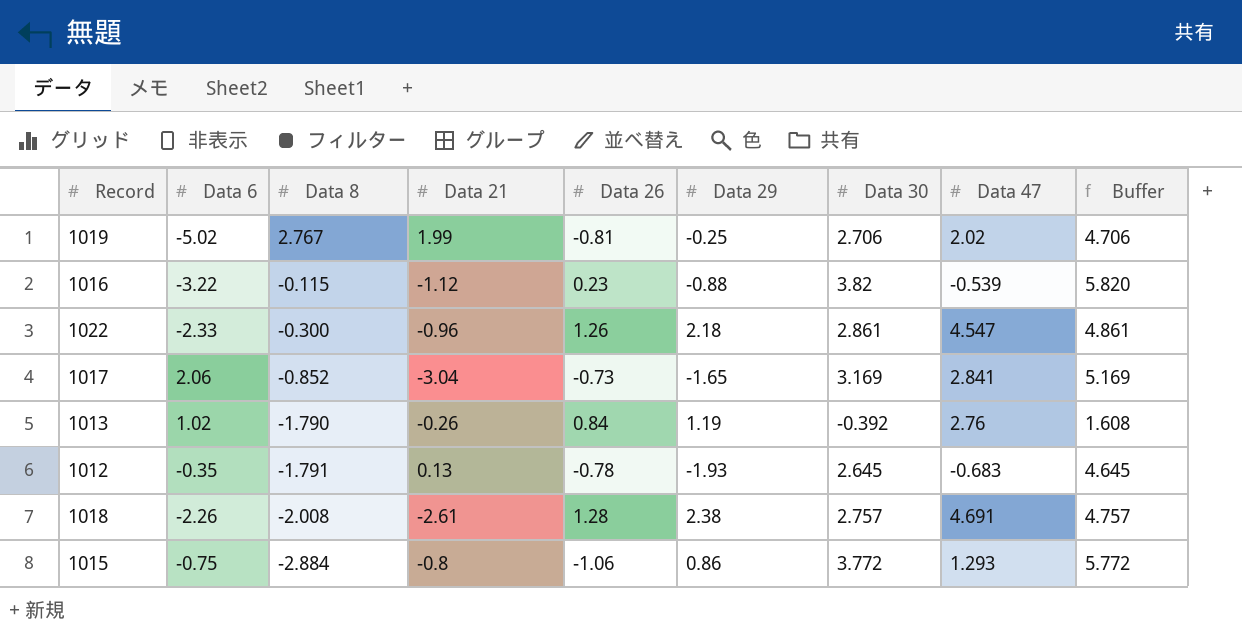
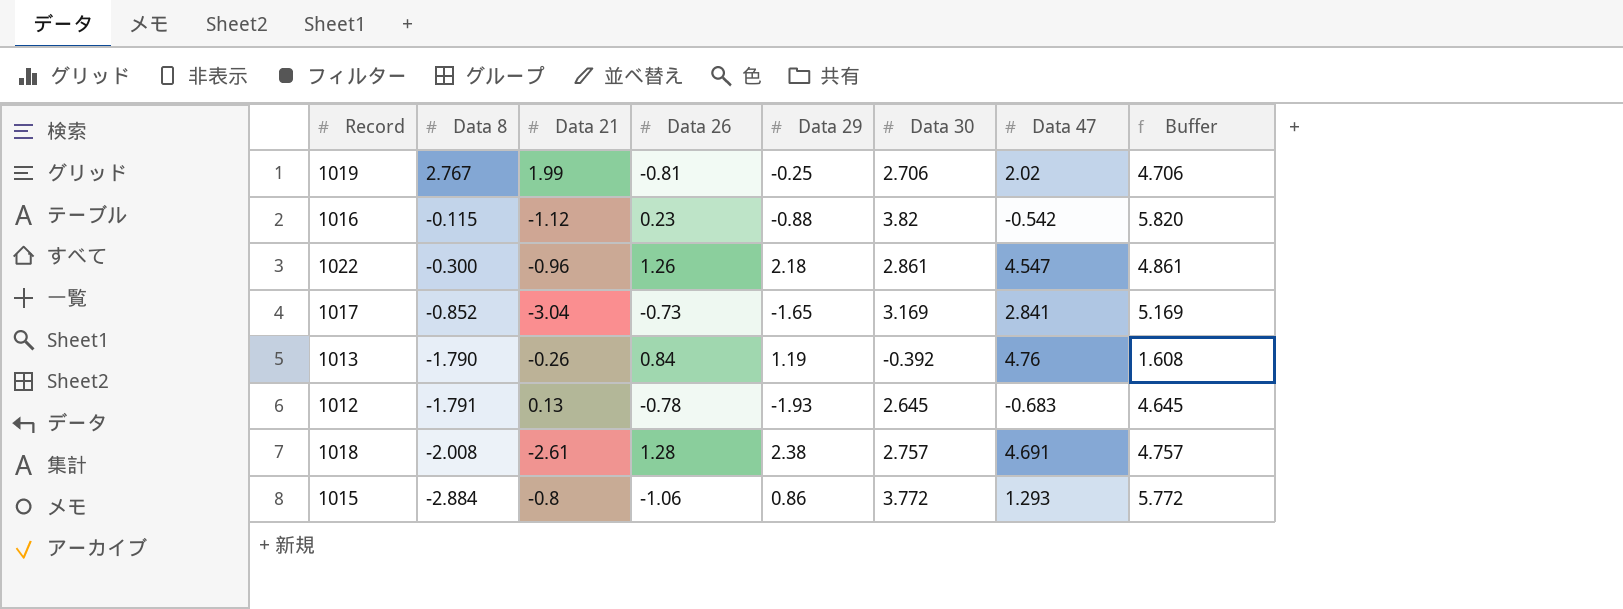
column Data 6 | position: 2 -> none
1016 | Data 47: -0.539 -> -0.542
1013 | Data 47: 2.76 -> 4.76

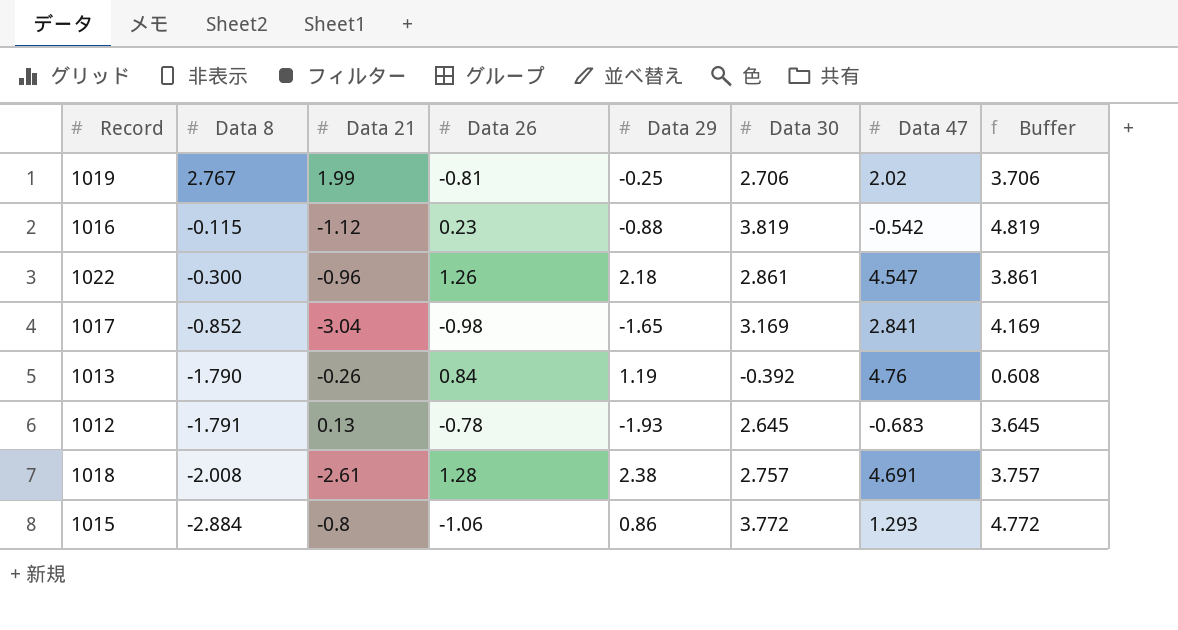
column Buffer | formula: [Data 30] + 2 -> [Data 30] + 1
1016 | Data 30: 3.82 -> 3.819
1017 | Data 26: -0.73 -> -0.98

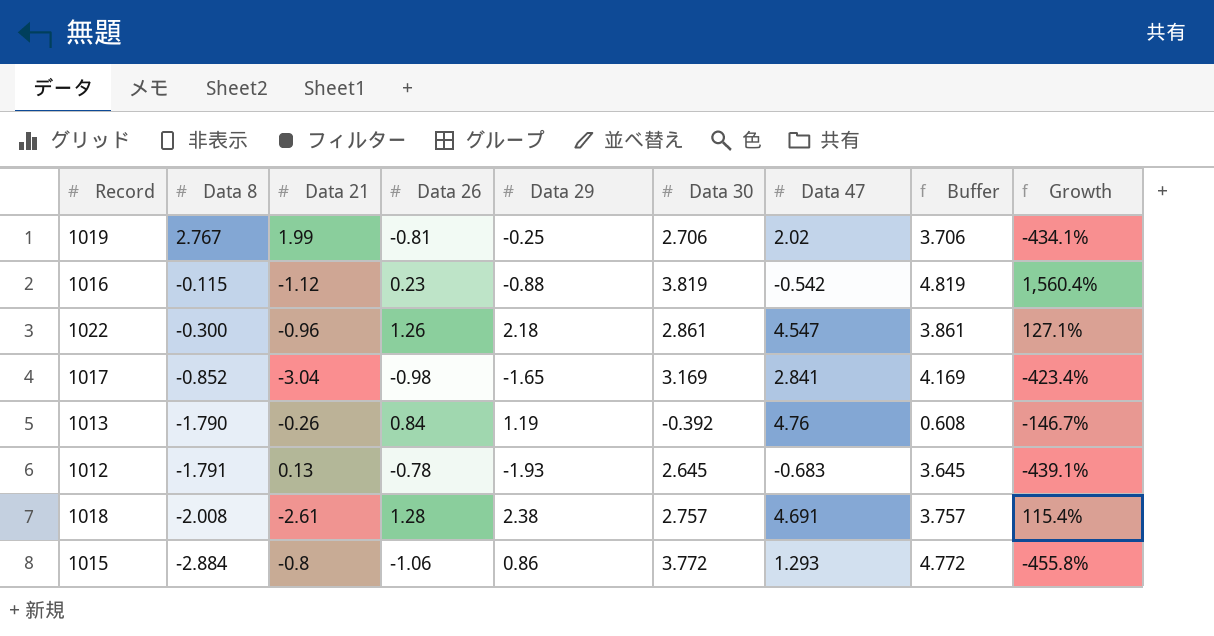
column Growth | formula: none -> ([Data 30] - [Data 26]) / [Data 26]

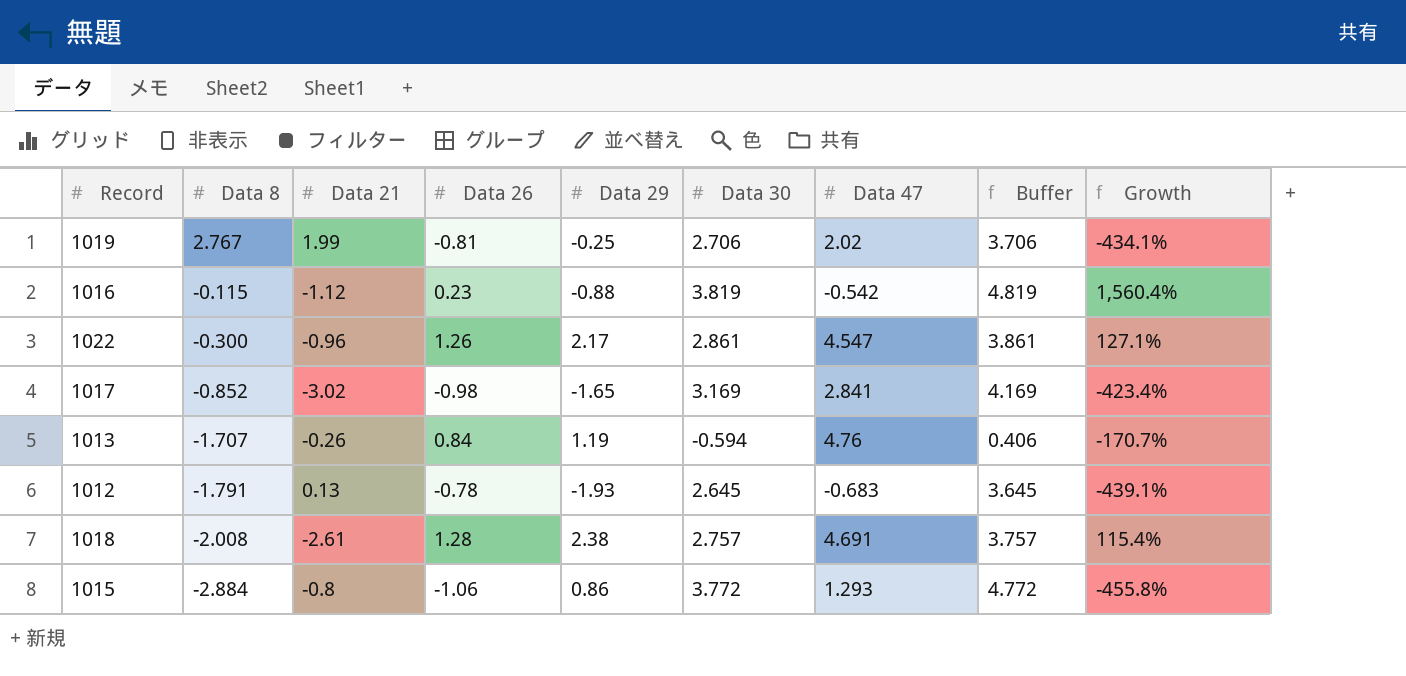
1022 | Data 29: 2.18 -> 2.17
1017 | Data 21: -3.04 -> -3.02
1013 | Data 8: -1.790 -> -1.707
1013 | Data 30: -0.392 -> -0.594
1013 | Buffer: 0.608 -> 0.406
1013 | Growth: -146.7% -> -170.7%

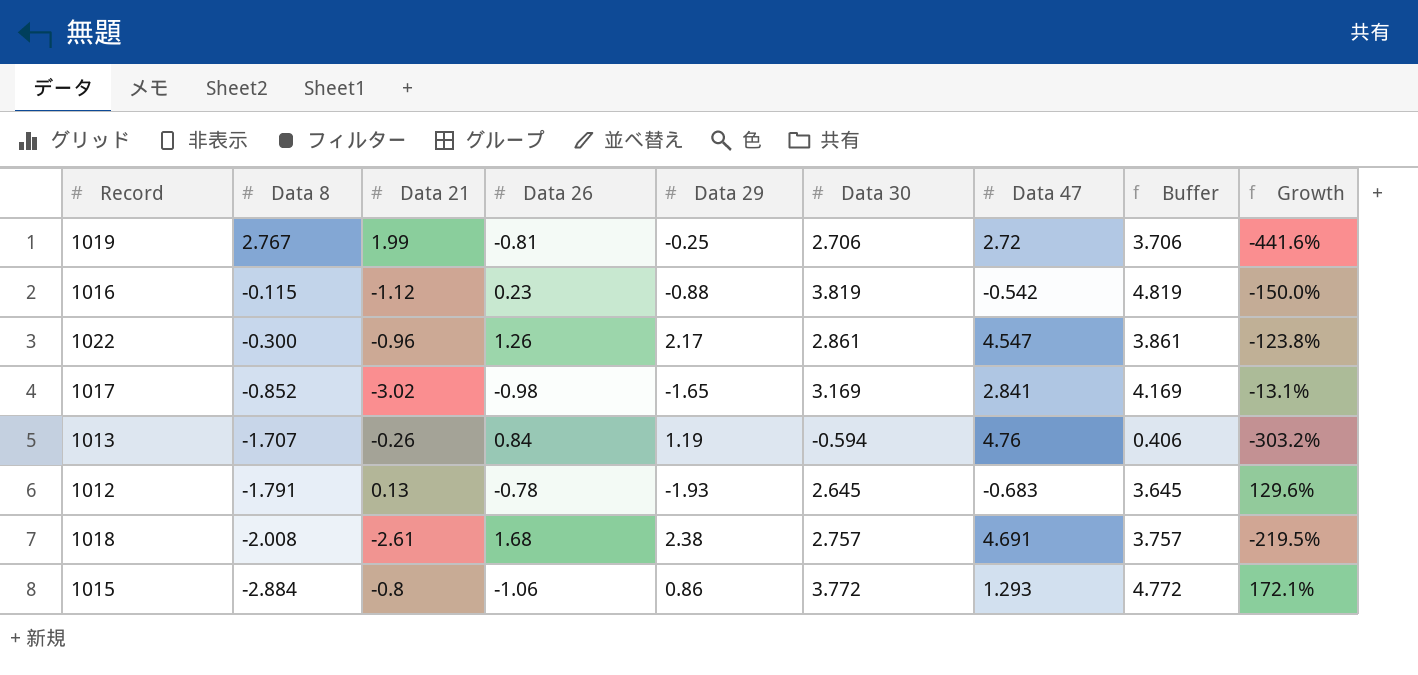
column Growth | formula: ([Data 30] - [Data 26]) / [Data 26] -> ([Data 8] - [Data 26]) / [Data 26]
1019 | Data 47: 2.02 -> 2.72
1018 | Data 26: 1.28 -> 1.68

